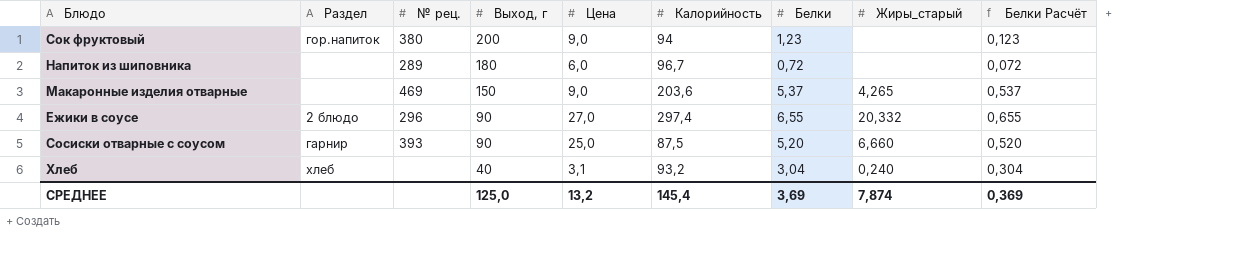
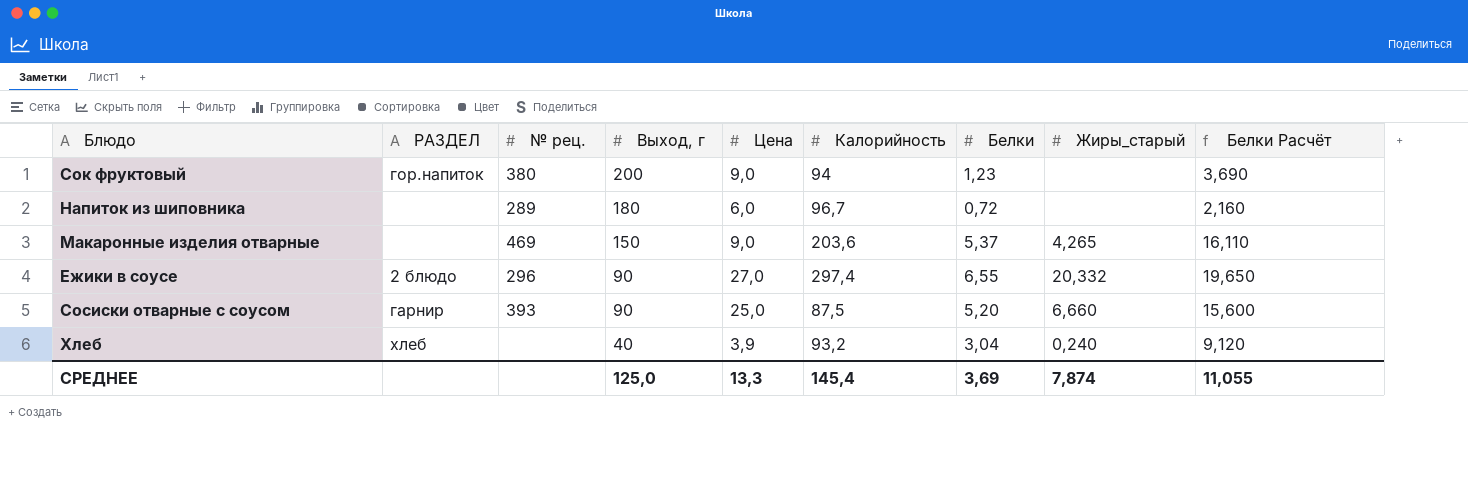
column name: Раздел -> РАЗДЕЛ
column Белки Расчёт | formula: [Белки] * 0,1 -> [Белки] * 3
Хлеб | Цена: 3,1 -> 3,9
СРЕДНЕЕ | Цена: 13,2 -> 13,3
СРЕДНЕЕ | Белки Расчёт: 0,369 -> 11,055

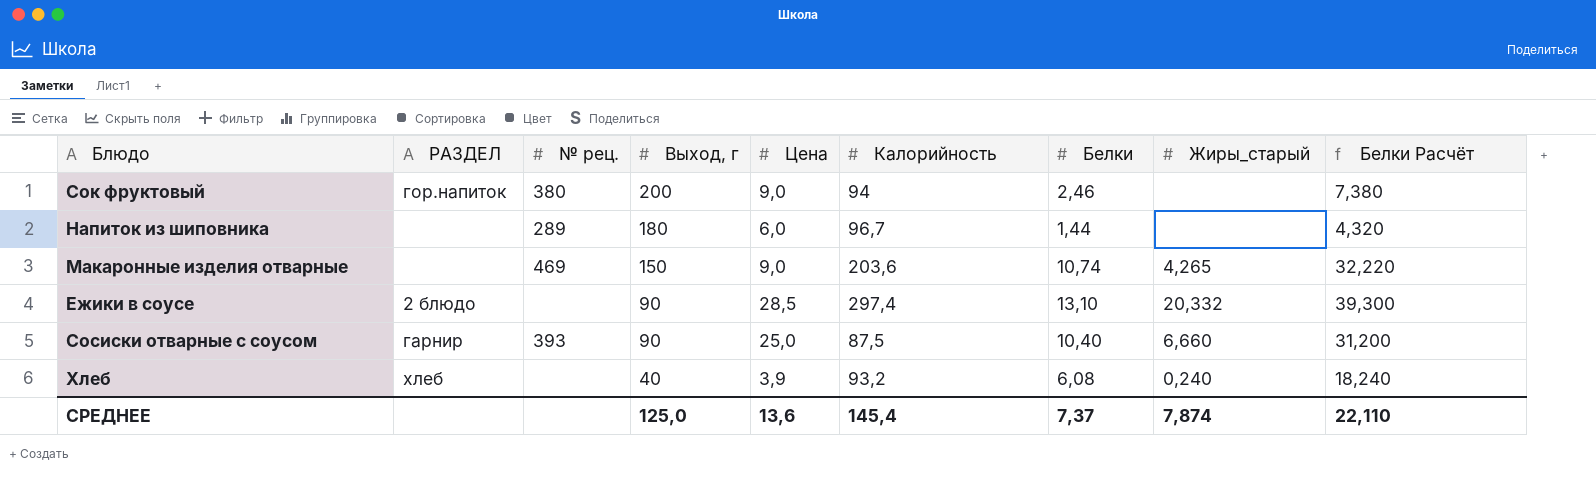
Сок фруктовый | Белки: 1,23 -> 2,46
Сок фруктовый | Белки Расчёт: 3,690 -> 7,380
Напиток из шиповника | Белки: 0,72 -> 1,44
Напиток из шиповника | Белки Расчёт: 2,160 -> 4,320
Макаронные изделия отварные | Белки: 5,37 -> 10,74
Макаронные изделия отварные | Белки Расчёт: 16,110 -> 32,220
Ежики в соусе | № рец.: 296 -> none
Ежики в соусе | Цена: 27,0 -> 28,5
Ежики в соусе | Белки: 6,55 -> 13,10
Ежики в соусе | Белки Расчёт: 19,650 -> 39,300
Сосиски отварные с соусом | Белки: 5,20 -> 10,40
Сосиски отварные с соусом | Белки Расчёт: 15,600 -> 31,200
Хлеб | Белки: 3,04 -> 6,08
Хлеб | Белки Расчёт: 9,120 -> 18,240
СРЕДНЕЕ | Цена: 13,3 -> 13,6
СРЕДНЕЕ | Белки: 3,69 -> 7,37
СРЕДНЕЕ | Белки Расчёт: 11,055 -> 22,110

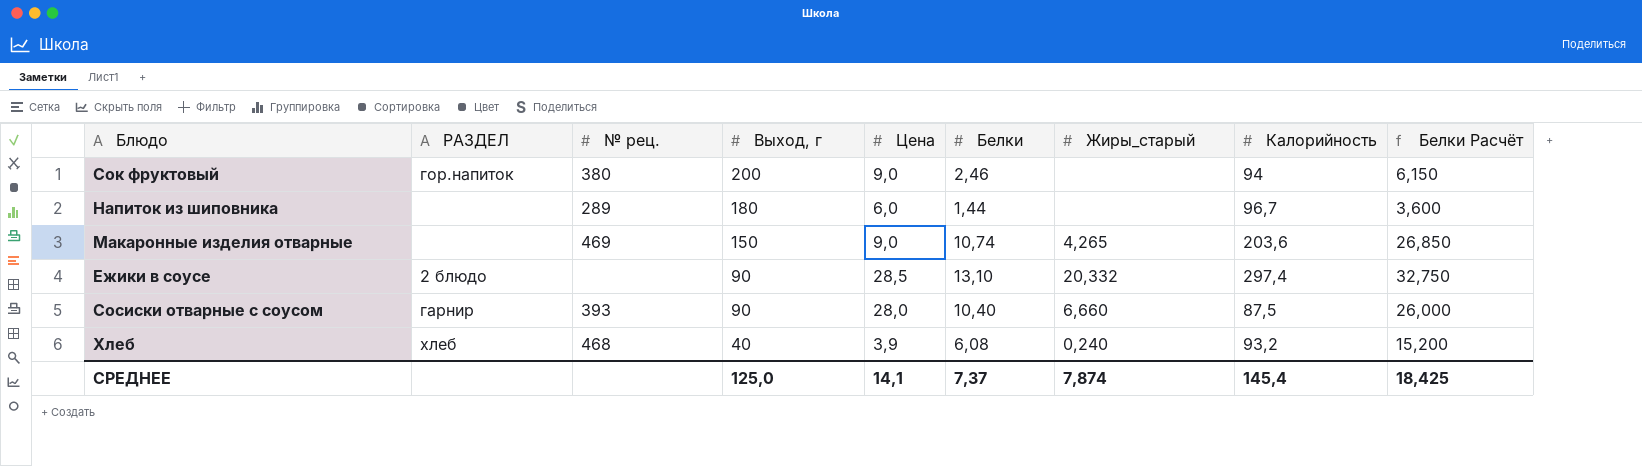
column Калорийность | position: 6 -> 8
column Белки Расчёт | formula: [Белки] * 3 -> [Белки] * 2,5
Сосиски отварные с соусом | Цена: 25,0 -> 28,0
Хлеб | № рец.: none -> 468
СРЕДНЕЕ | Цена: 13,6 -> 14,1
СРЕДНЕЕ | Белки Расчёт: 22,110 -> 18,425

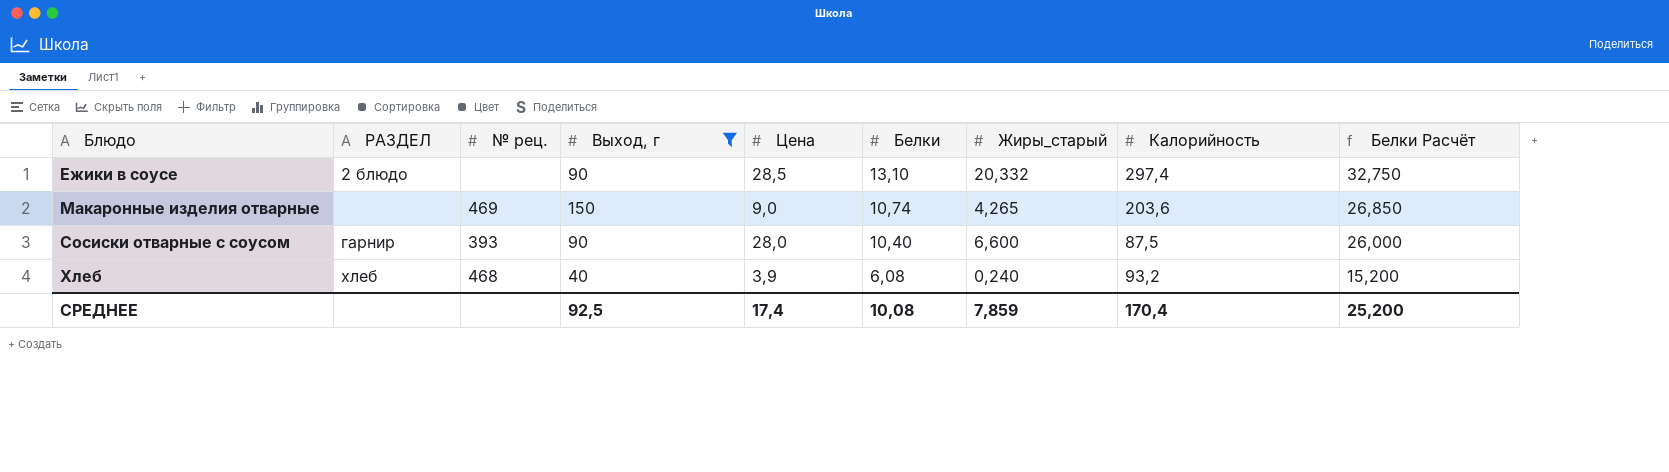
filter: none -> Выход, г <= 150
row order: Выход, г descending -> Блюдо ascending
Сосиски отварные с соусом | Жиры_старый: 6,660 -> 6,600
СРЕДНЕЕ | Выход, г: 125,0 -> 92,5
СРЕДНЕЕ | Цена: 14,1 -> 17,4
СРЕДНЕЕ | Белки: 7,37 -> 10,08
СРЕДНЕЕ | Жиры_старый: 7,874 -> 7,859
СРЕДНЕЕ | Калорийность: 145,4 -> 170,4
СРЕДНЕЕ | Белки Расчёт: 18,425 -> 25,200

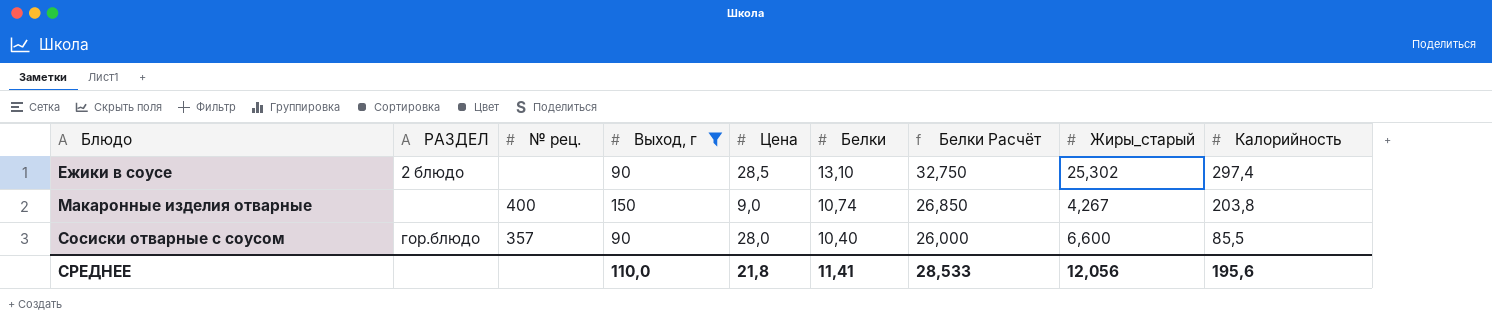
column Белки Расчёт | position: 9 -> 7
row Хлеб: хлеб | 468 | 40 | 3,9 | 6,08 | 0,240 | 93,2 | 15,200 -> none
Ежики в соусе | Жиры_старый: 20,332 -> 25,302
Макаронные изделия отварные | № рец.: 469 -> 400
Макаронные изделия отварные | Жиры_старый: 4,265 -> 4,267
Макаронные изделия отварные | Калорийность: 203,6 -> 203,8
Сосиски отварные с соусом | РАЗДЕЛ: гарнир -> гор.блюдо
Сосиски отварные с соусом | № рец.: 393 -> 357
Сосиски отварные с соусом | Калорийность: 87,5 -> 85,5
СРЕДНЕЕ | Выход, г: 92,5 -> 110,0
СРЕДНЕЕ | Цена: 17,4 -> 21,8
СРЕДНЕЕ | Белки: 10,08 -> 11,41
СРЕДНЕЕ | Белки Расчёт: 25,200 -> 28,533
СРЕДНЕЕ | Жиры_старый: 7,859 -> 12,056
СРЕДНЕЕ | Калорийность: 170,4 -> 195,6

